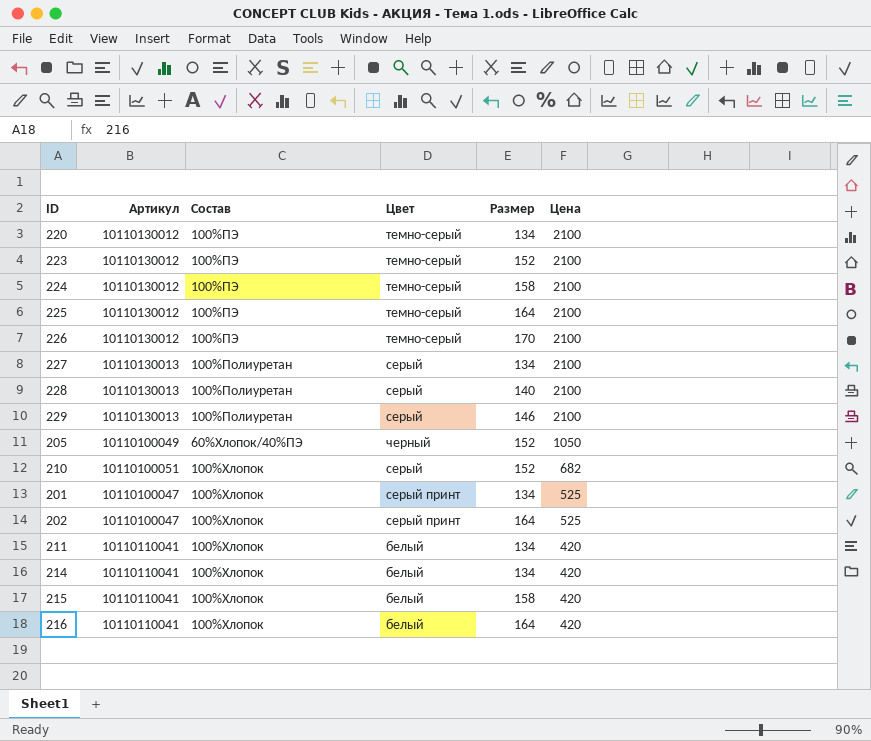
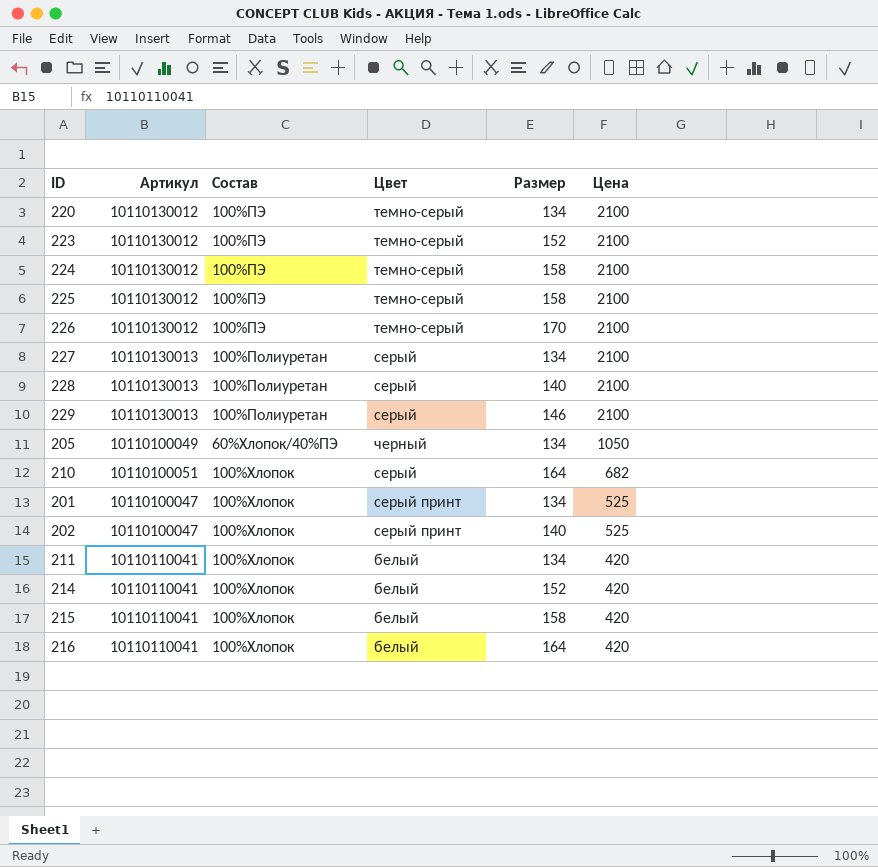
225 | Размер: 164 -> 158
205 | Размер: 152 -> 134
210 | Размер: 152 -> 164
202 | Размер: 164 -> 140
214 | Размер: 134 -> 152

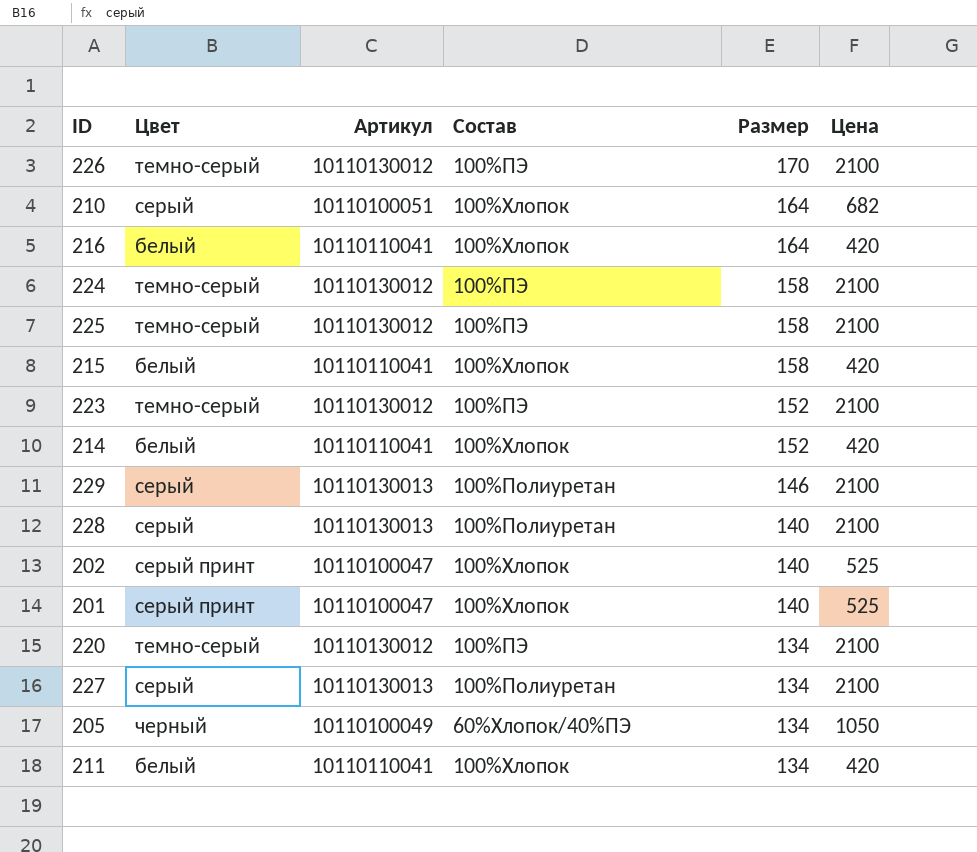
row order: Цена descending -> Размер descending
column Цвет | position: 4 -> 2
201 | Размер: 134 -> 140

